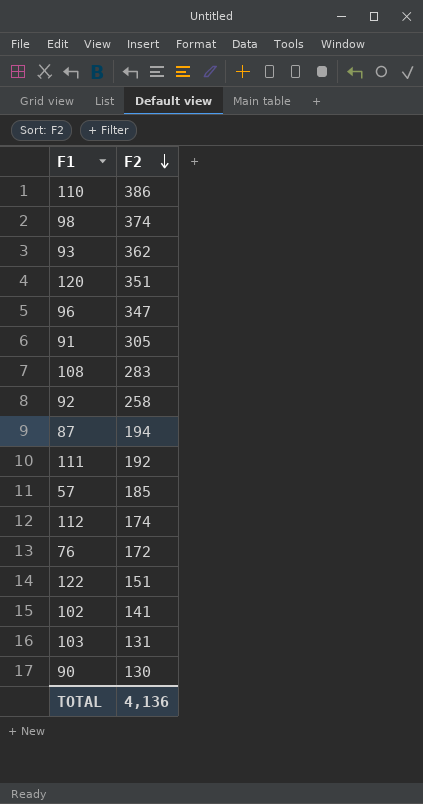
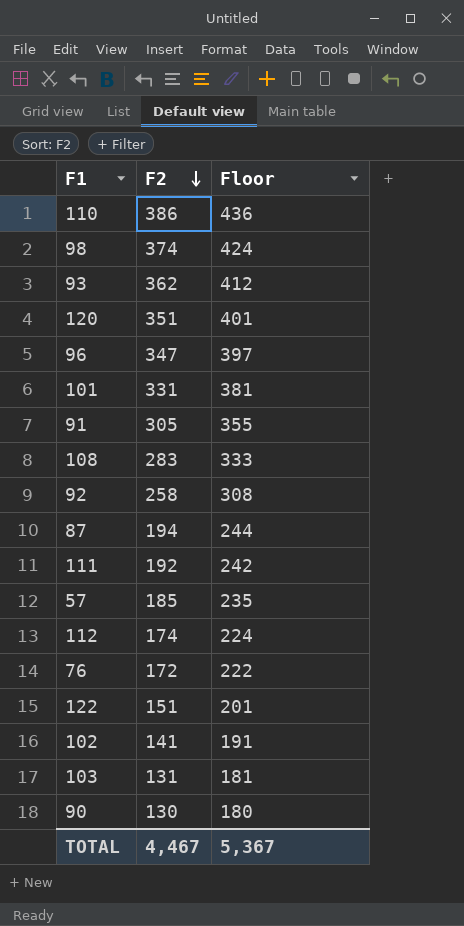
column Floor | formula: none -> [F2] + 50
row 101: none -> 331 | 381
TOTAL | F2: 4,136 -> 4,467

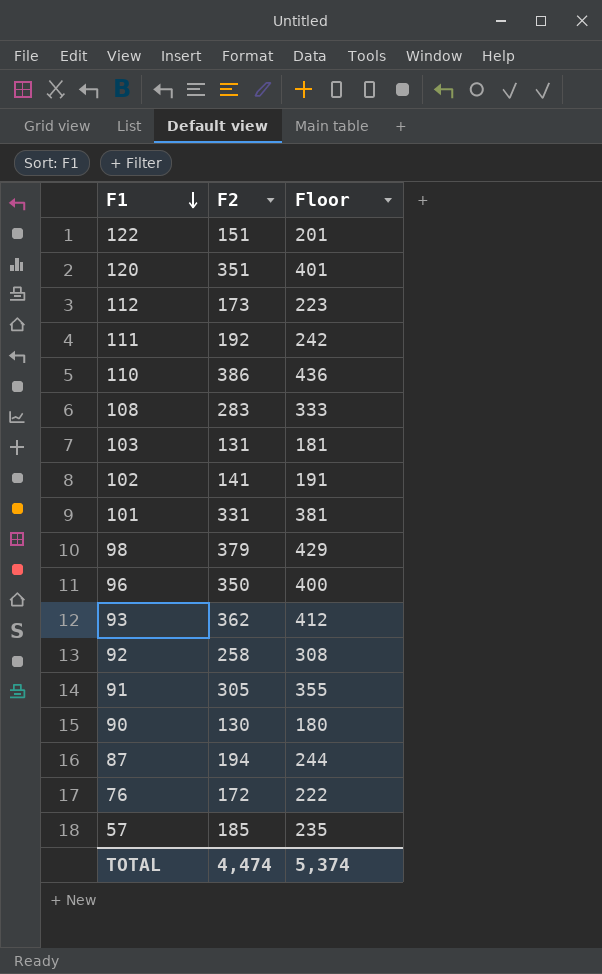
row order: F2 descending -> F1 descending
112 | F2: 174 -> 173
112 | Floor: 224 -> 223
98 | F2: 374 -> 379
98 | Floor: 424 -> 429
96 | F2: 347 -> 350
96 | Floor: 397 -> 400
TOTAL | F2: 4,467 -> 4,474
TOTAL | Floor: 5,367 -> 5,374

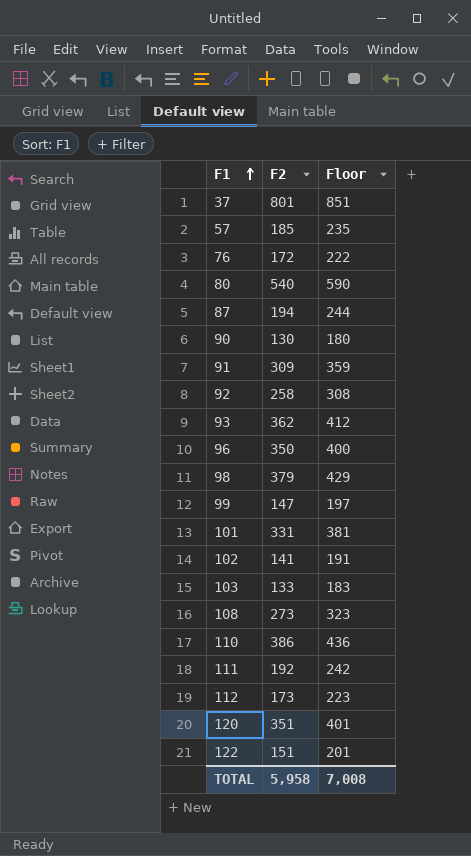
row order: F1 descending -> F1 ascending
row 37: none -> 801 | 851
row 80: none -> 540 | 590
91 | F2: 305 -> 309
91 | Floor: 355 -> 359
row 99: none -> 147 | 197
103 | F2: 131 -> 133
103 | Floor: 181 -> 183
108 | F2: 283 -> 273
108 | Floor: 333 -> 323
TOTAL | F2: 4,474 -> 5,958
TOTAL | Floor: 5,374 -> 7,008

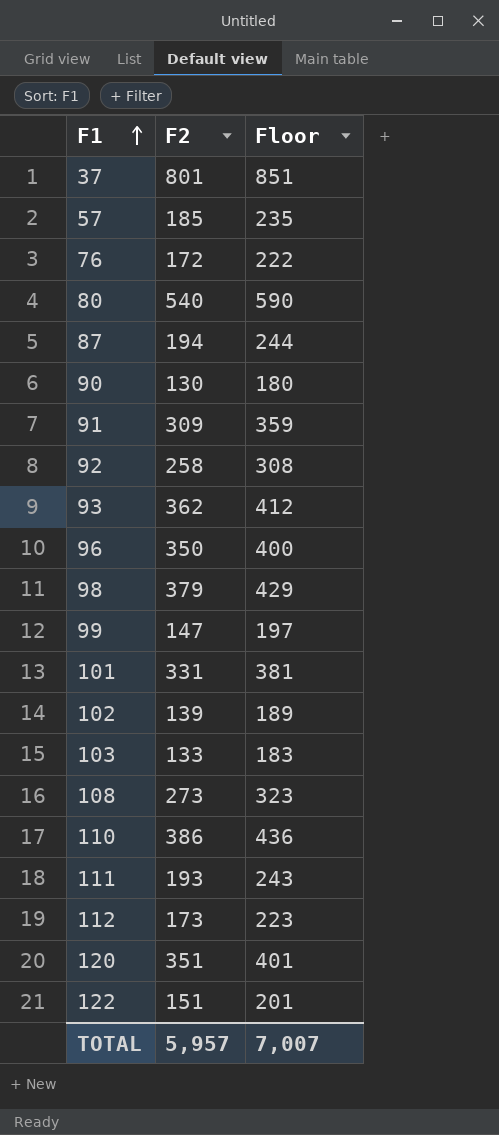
102 | F2: 141 -> 139
102 | Floor: 191 -> 189
111 | F2: 192 -> 193
111 | Floor: 242 -> 243
TOTAL | F2: 5,958 -> 5,957
TOTAL | Floor: 7,008 -> 7,007

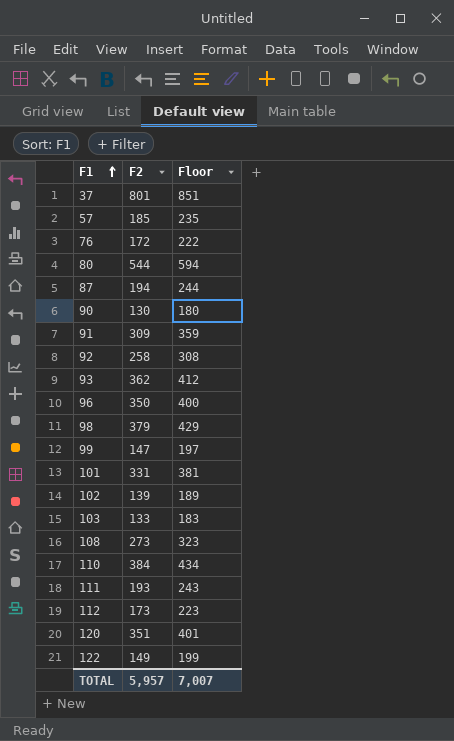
80 | F2: 540 -> 544
80 | Floor: 590 -> 594
110 | F2: 386 -> 384
110 | Floor: 436 -> 434
122 | F2: 151 -> 149
122 | Floor: 201 -> 199

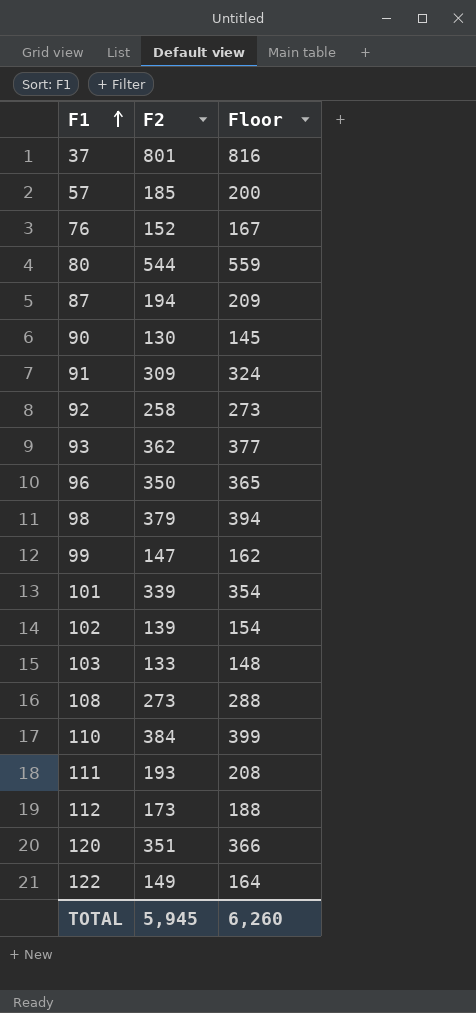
column Floor | formula: [F2] + 50 -> [F2] + 15
76 | F2: 172 -> 152
101 | F2: 331 -> 339
TOTAL | F2: 5,957 -> 5,945
TOTAL | Floor: 7,007 -> 6,260

